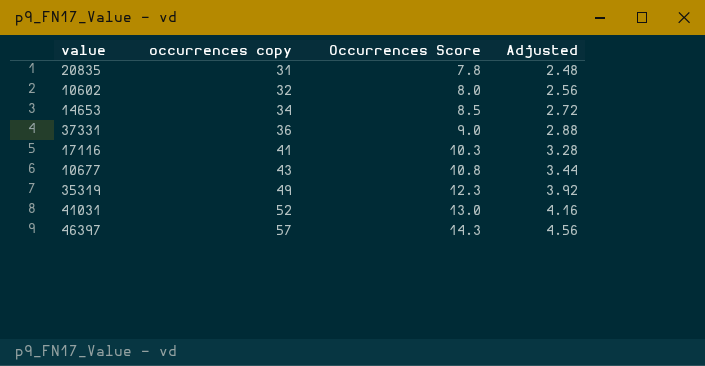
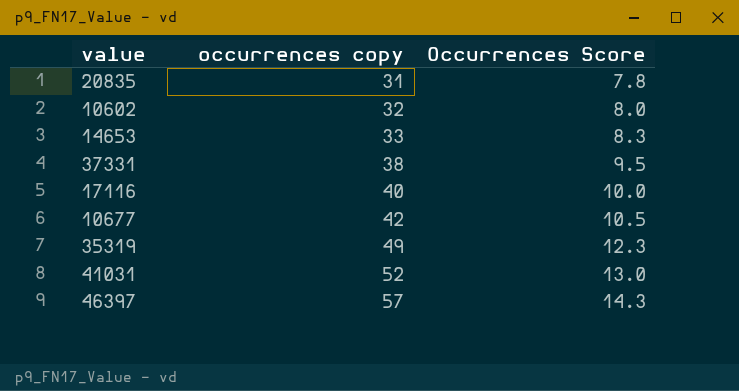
column Adjusted | formula: [occurrences copy] * 0.08 -> none
14653 | occurrences copy: 34 -> 33
14653 | Occurrences Score: 8.5 -> 8.3
37331 | occurrences copy: 36 -> 38
37331 | Occurrences Score: 9.0 -> 9.5
17116 | occurrences copy: 41 -> 40
17116 | Occurrences Score: 10.3 -> 10.0
10677 | occurrences copy: 43 -> 42
10677 | Occurrences Score: 10.8 -> 10.5

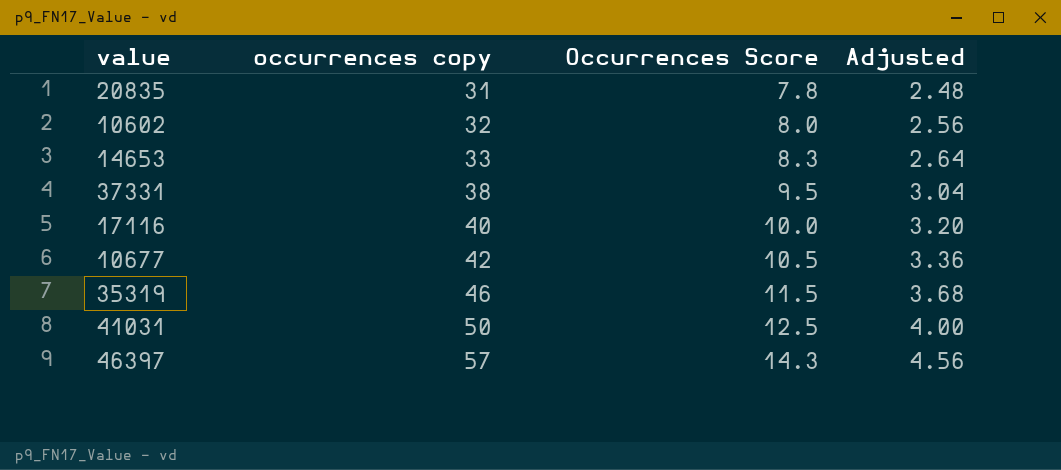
column Adjusted | formula: none -> [occurrences copy] * 0.08
35319 | occurrences copy: 49 -> 46
35319 | Occurrences Score: 12.3 -> 11.5
41031 | occurrences copy: 52 -> 50
41031 | Occurrences Score: 13.0 -> 12.5

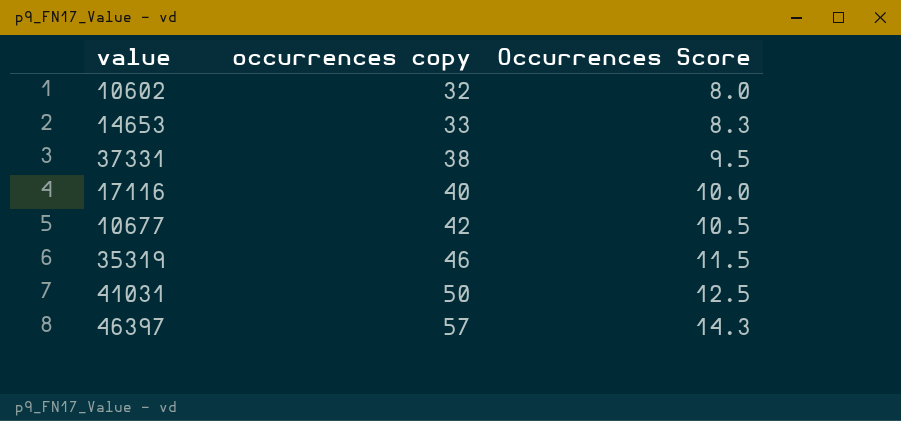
column Adjusted | formula: [occurrences copy] * 0.08 -> none
row 20835: 31 | 7.8 | 2.48 -> none

